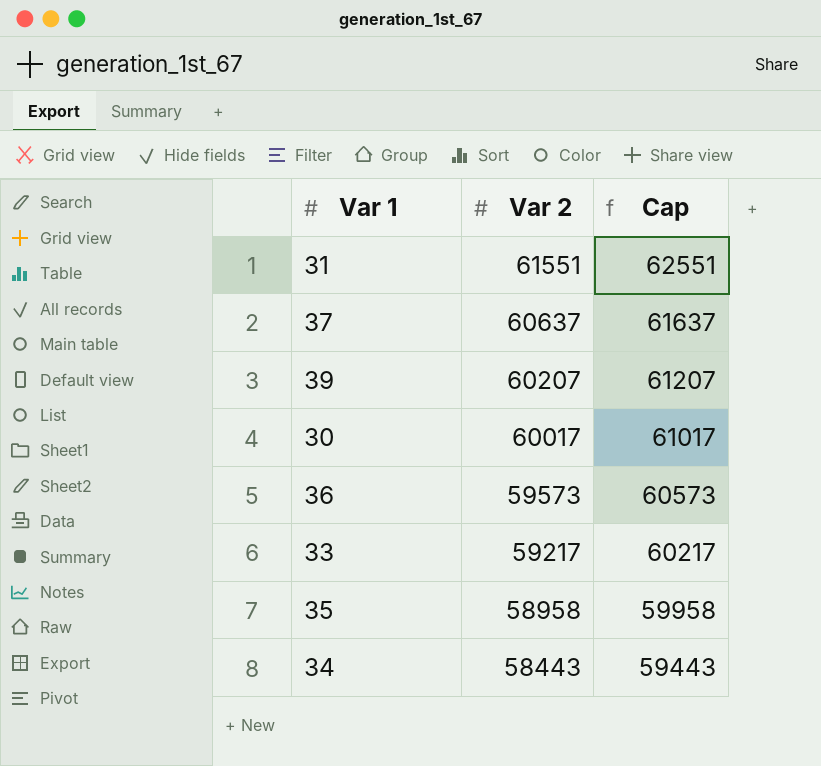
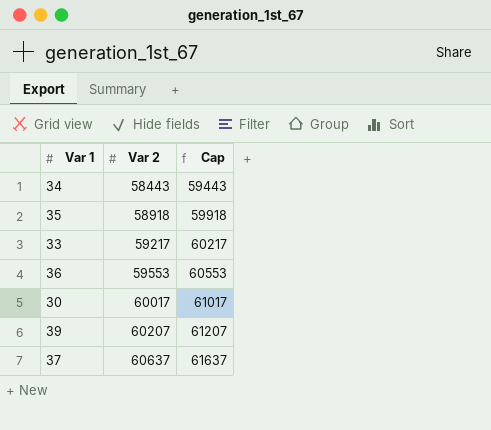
row order: Var 2 descending -> Var 2 ascending
row 31: 61551 | 62551 -> none
35 | Var 2: 58958 -> 58918
35 | Cap: 59958 -> 59918
36 | Var 2: 59573 -> 59553
36 | Cap: 60573 -> 60553

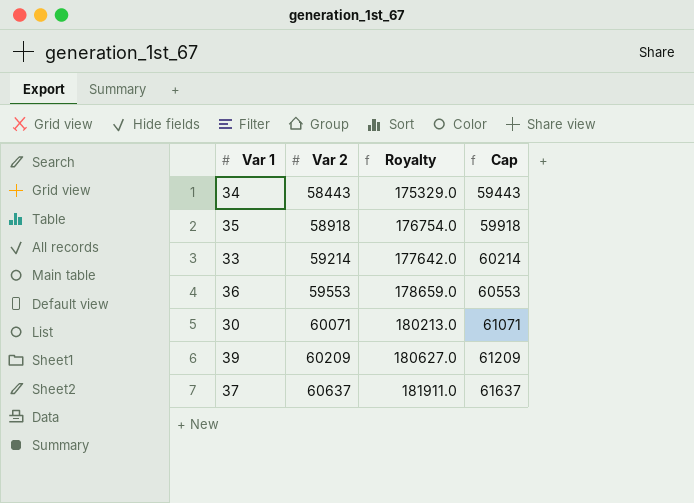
column Royalty | formula: none -> [Var 2] * 3
33 | Var 2: 59217 -> 59214
33 | Cap: 60217 -> 60214
30 | Var 2: 60017 -> 60071
30 | Cap: 61017 -> 61071
39 | Var 2: 60207 -> 60209
39 | Cap: 61207 -> 61209

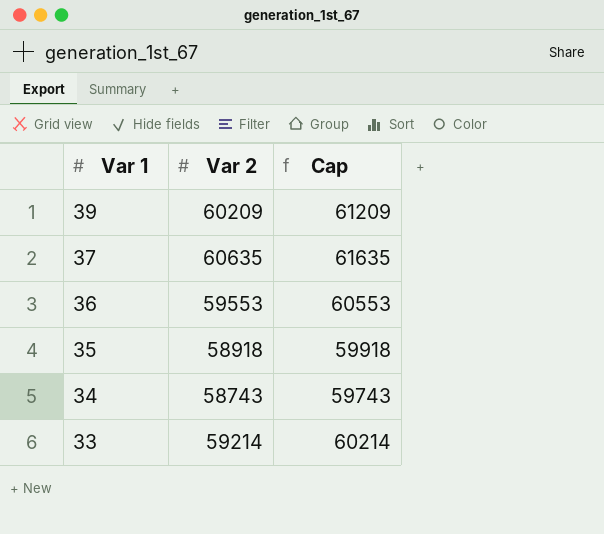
row order: Var 2 ascending -> Var 1 descending
column Royalty | formula: [Var 2] * 3 -> none
row 30: 60071 | 180213.0 | 61071 -> none
37 | Var 2: 60637 -> 60635
37 | Cap: 61637 -> 61635
34 | Var 2: 58443 -> 58743
34 | Cap: 59443 -> 59743

